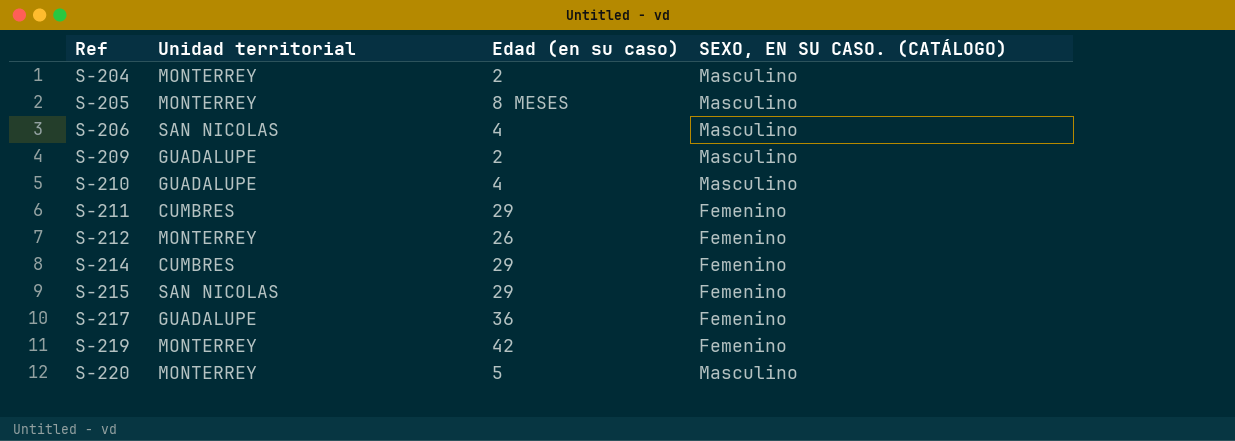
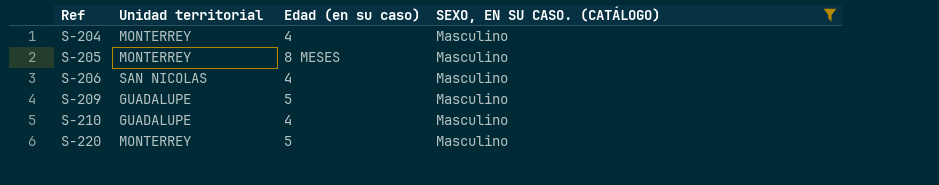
filter: none -> SEXO, EN SU CASO. (CATÁLOGO) = Masculino
S-204 | Edad (en su caso): 2 -> 4
S-209 | Edad (en su caso): 2 -> 5

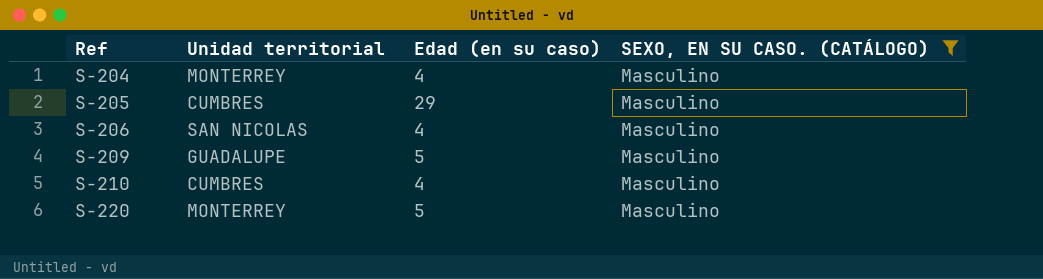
S-205 | Unidad territorial: MONTERREY -> CUMBRES
S-205 | Edad (en su caso): 8 MESES -> 29
S-210 | Unidad territorial: GUADALUPE -> CUMBRES

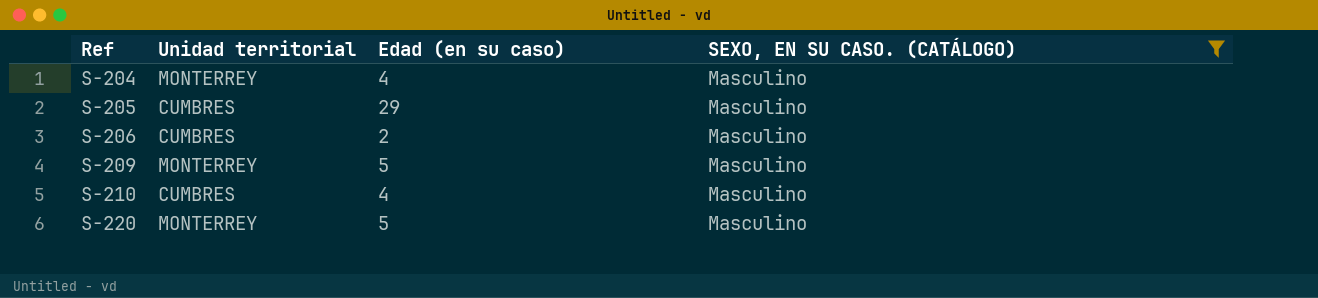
S-206 | Unidad territorial: SAN NICOLAS -> CUMBRES
S-206 | Edad (en su caso): 4 -> 2
S-209 | Unidad territorial: GUADALUPE -> MONTERREY

